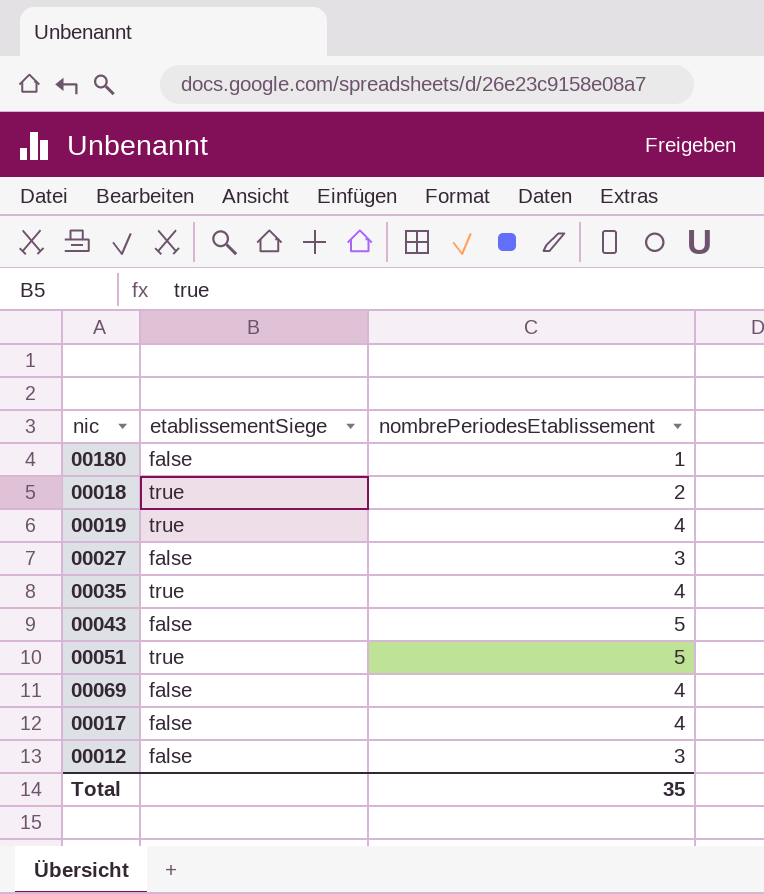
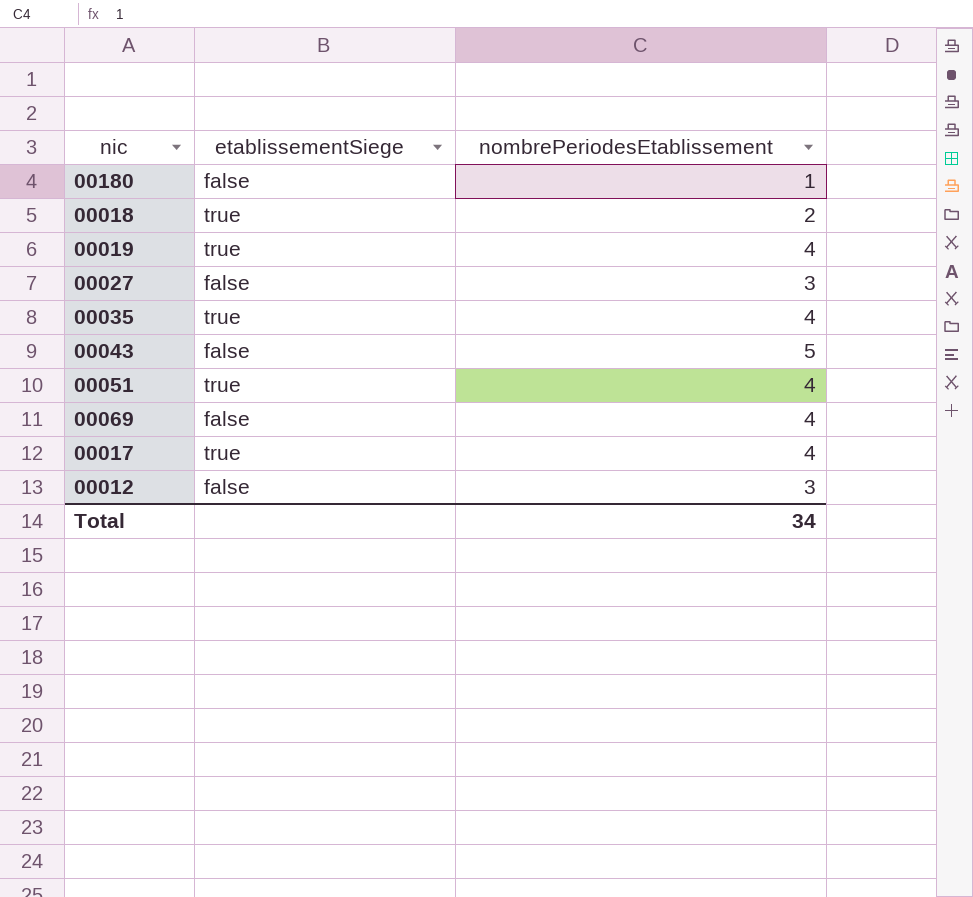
00051 | nombrePeriodesEtablissement: 5 -> 4
00017 | etablissementSiege: false -> true
Total | nombrePeriodesEtablissement: 35 -> 34

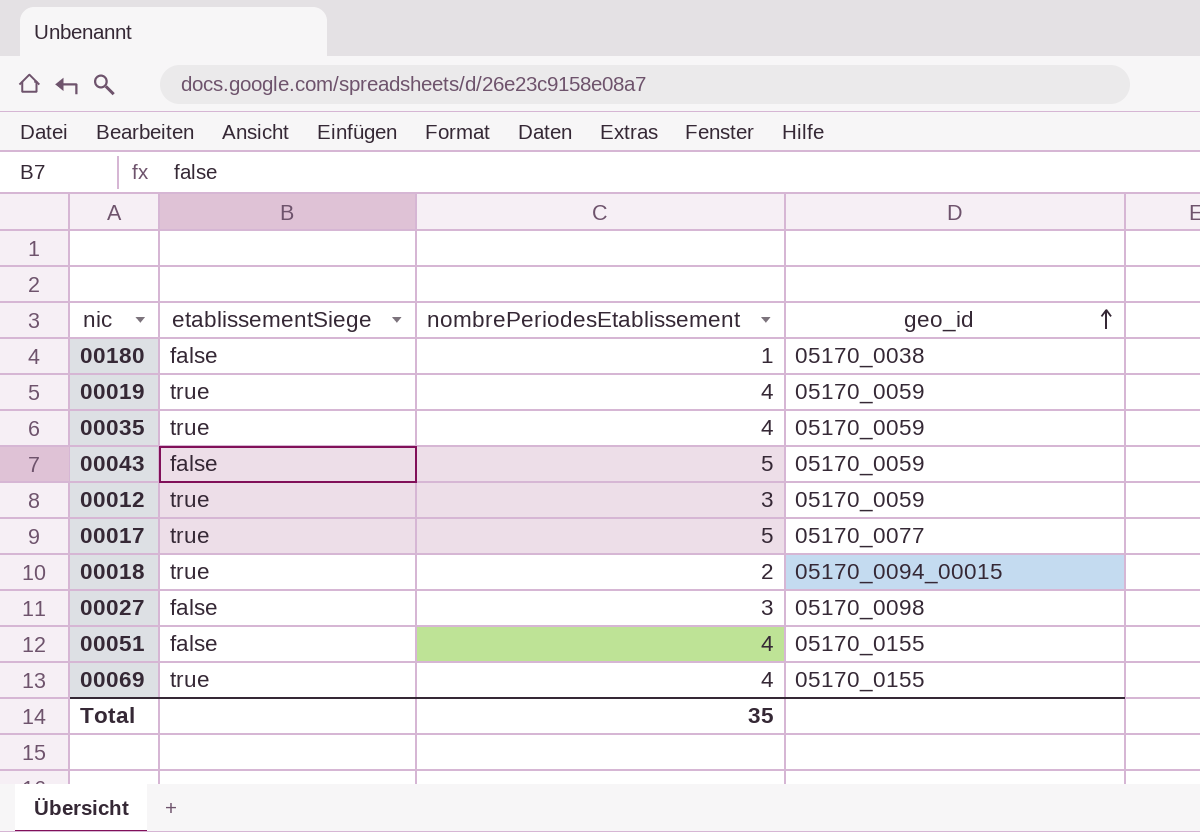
row order: none -> geo_id ascending
column geo_id | position: none -> 4
00012 | etablissementSiege: false -> true
00017 | nombrePeriodesEtablissement: 4 -> 5
00051 | etablissementSiege: true -> false
00069 | etablissementSiege: false -> true
Total | nombrePeriodesEtablissement: 34 -> 35

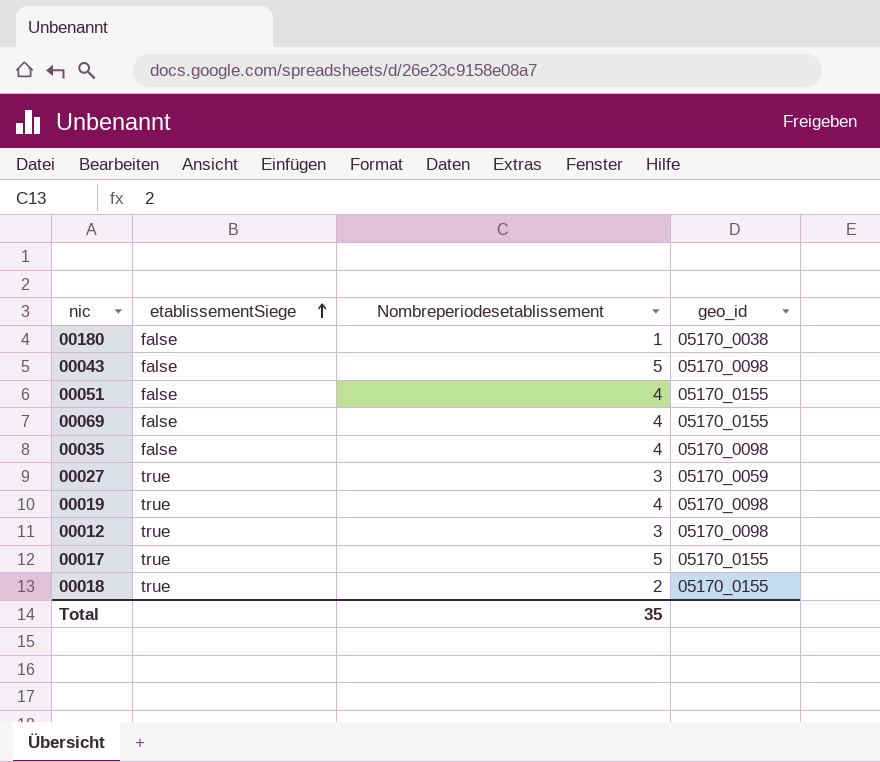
row order: geo_id ascending -> etablissementSiege ascending
column name: nombrePeriodesEtablissement -> Nombreperiodesetablissement
00043 | geo_id: 05170_0059 -> 05170_0098
00069 | etablissementSiege: true -> false
00035 | etablissementSiege: true -> false
00035 | geo_id: 05170_0059 -> 05170_0098
00027 | etablissementSiege: false -> true
00027 | geo_id: 05170_0098 -> 05170_0059
00019 | geo_id: 05170_0059 -> 05170_0098
00012 | geo_id: 05170_0059 -> 05170_0098
00017 | geo_id: 05170_0077 -> 05170_0155
00018 | geo_id: 05170_0094_00015 -> 05170_0155

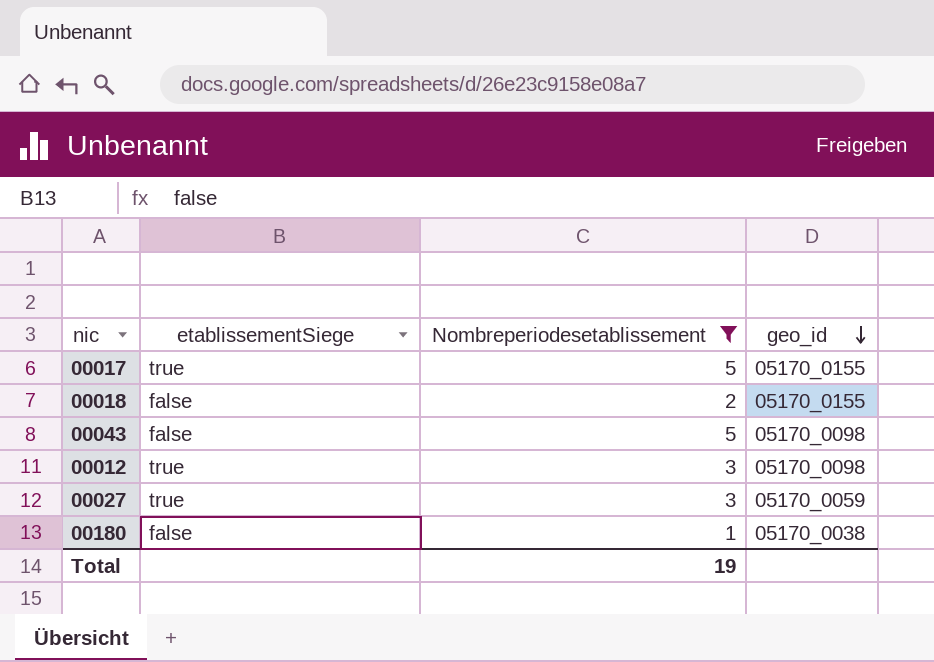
filter: none -> Nombreperiodesetablissement != 4
row order: etablissementSiege ascending -> geo_id descending
00018 | etablissementSiege: true -> false
Total | Nombreperiodesetablissement: 35 -> 19

